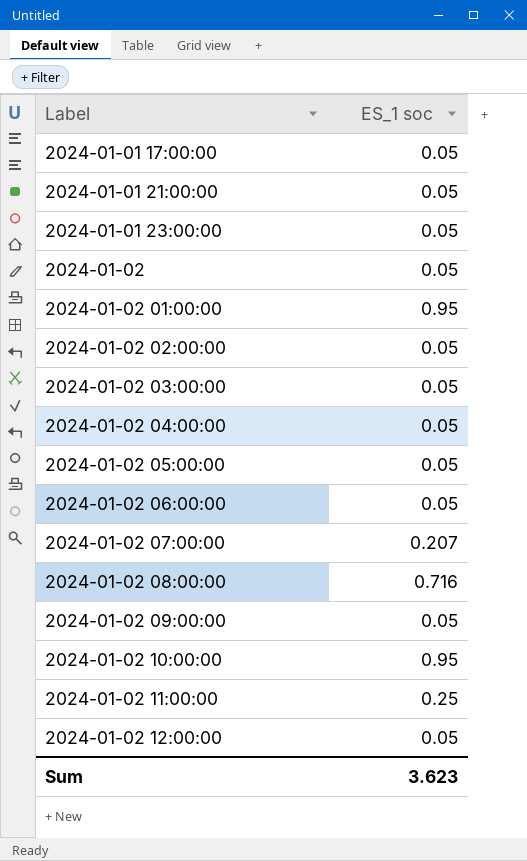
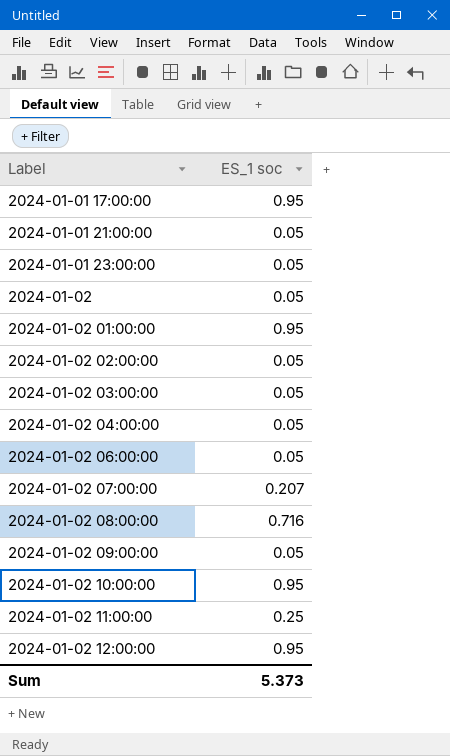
row 2024-01-02 05:00:00: 0.05 -> none
2024-01-01 17:00:00 | ES_1 soc: 0.05 -> 0.95
2024-01-02 12:00:00 | ES_1 soc: 0.05 -> 0.95
Sum | ES_1 soc: 3.623 -> 5.373

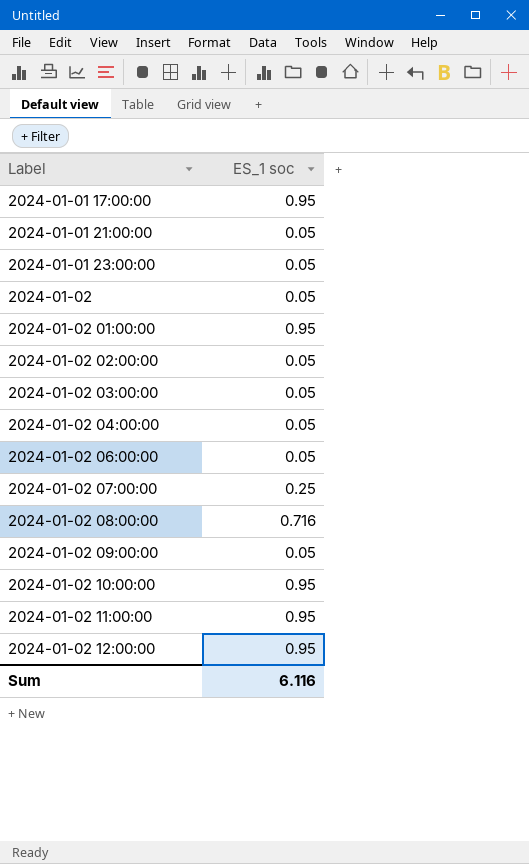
2024-01-02 07:00:00 | ES_1 soc: 0.207 -> 0.25
2024-01-02 11:00:00 | ES_1 soc: 0.25 -> 0.95
Sum | ES_1 soc: 5.373 -> 6.116

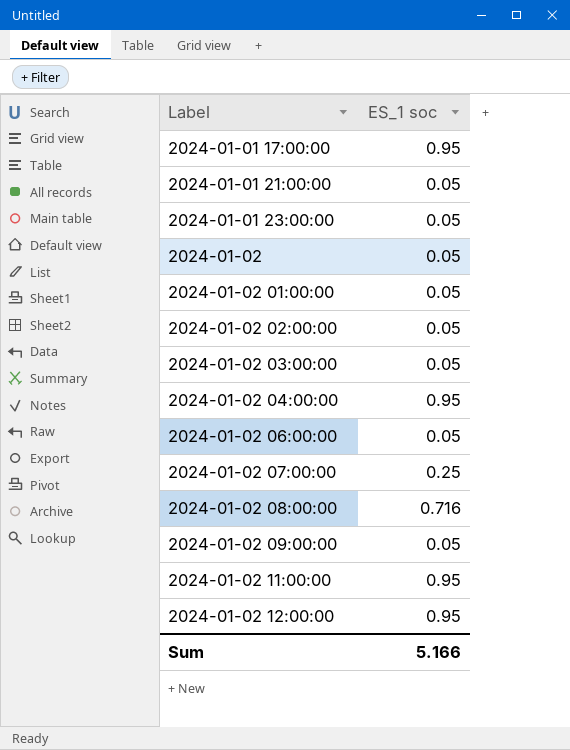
row 2024-01-02 10:00:00: 0.95 -> none
2024-01-02 01:00:00 | ES_1 soc: 0.95 -> 0.05
2024-01-02 04:00:00 | ES_1 soc: 0.05 -> 0.95
Sum | ES_1 soc: 6.116 -> 5.166

